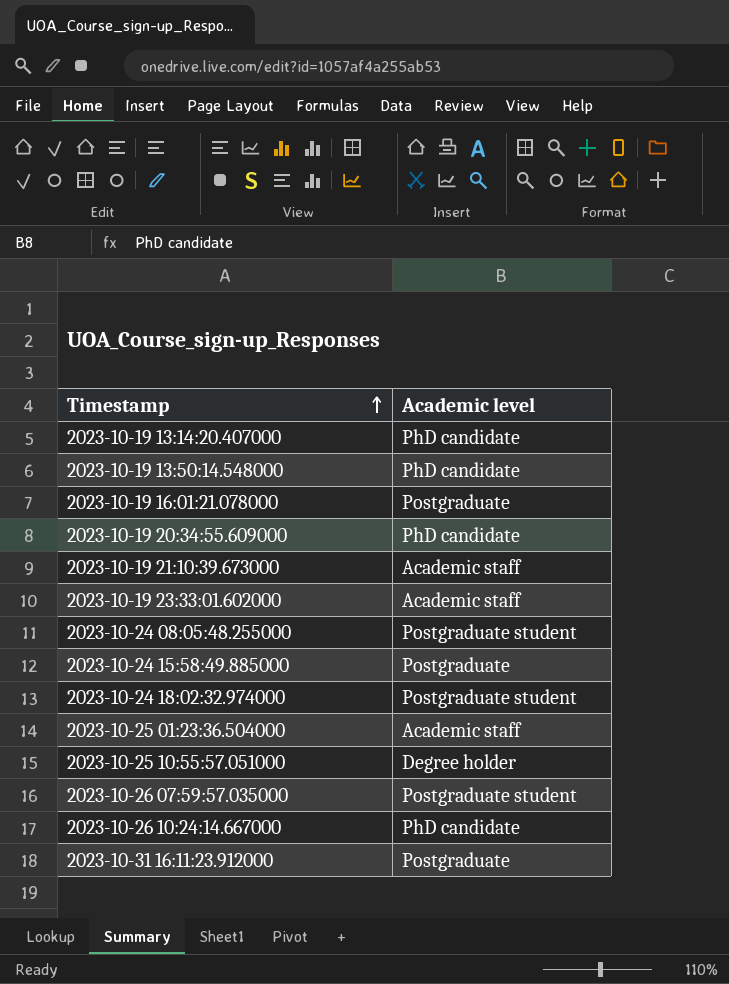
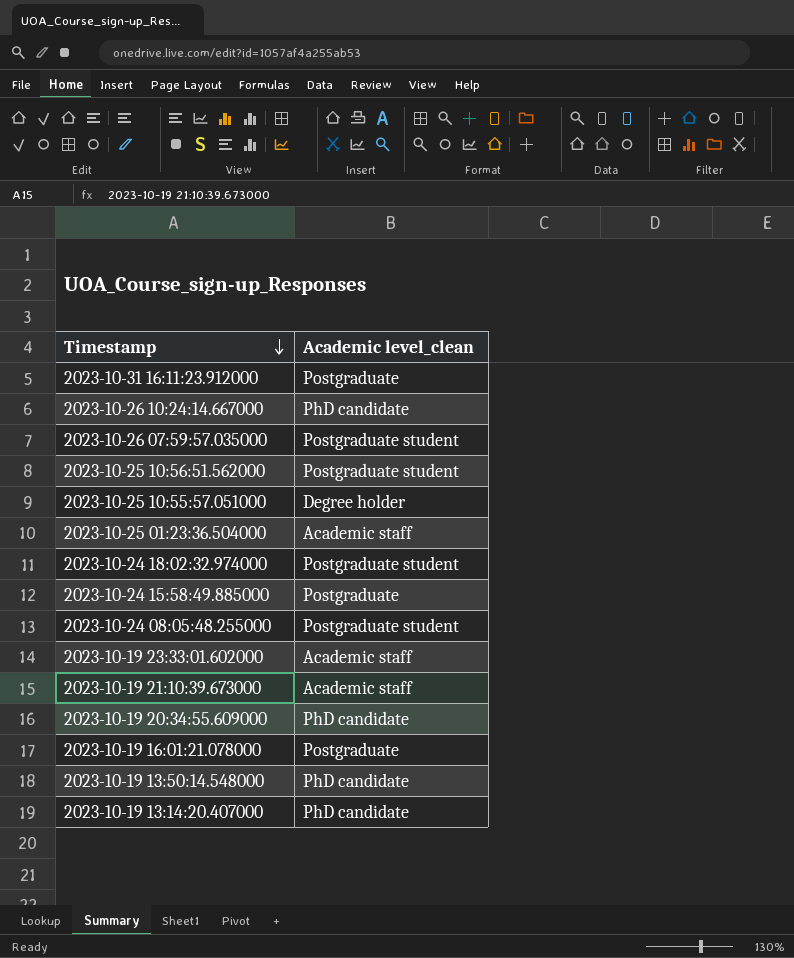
row order: Timestamp ascending -> Timestamp descending
column name: Academic level -> Academic level_clean
row 2023-10-25 10:56:51.562000: none -> Postgraduate student

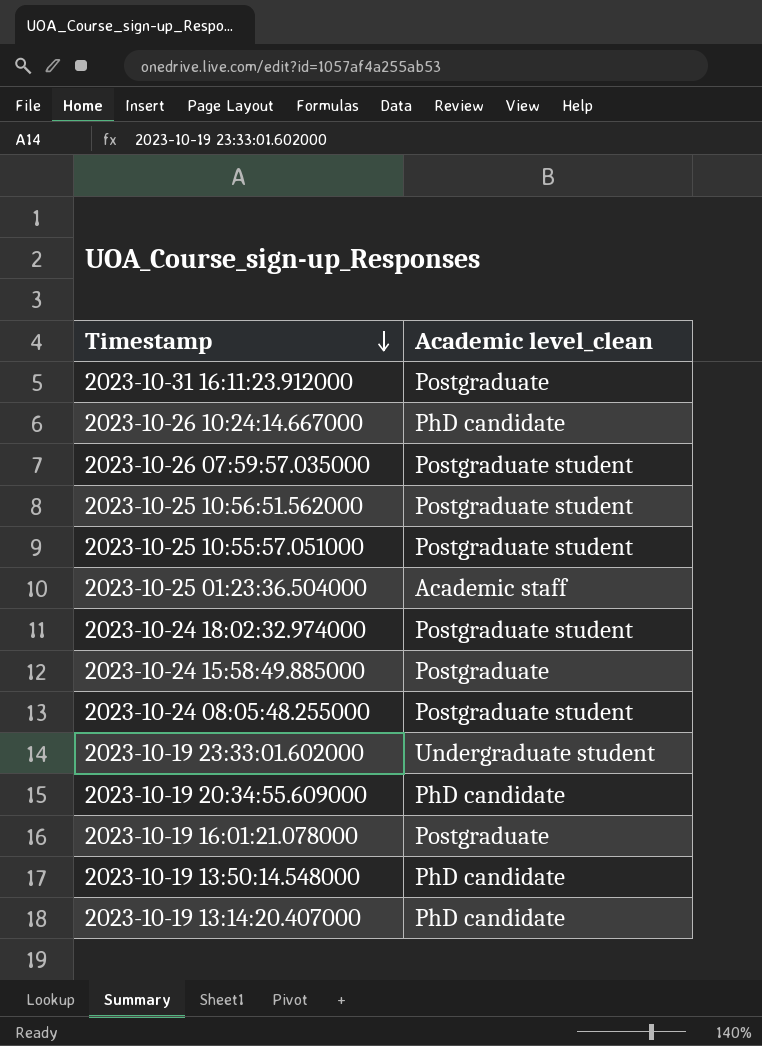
row 2023-10-19 21:10:39.673000: Academic staff -> none
2023-10-25 10:55:57.051000 | Academic level_clean: Degree holder -> Postgraduate student
2023-10-19 23:33:01.602000 | Academic level_clean: Academic staff -> Undergraduate student

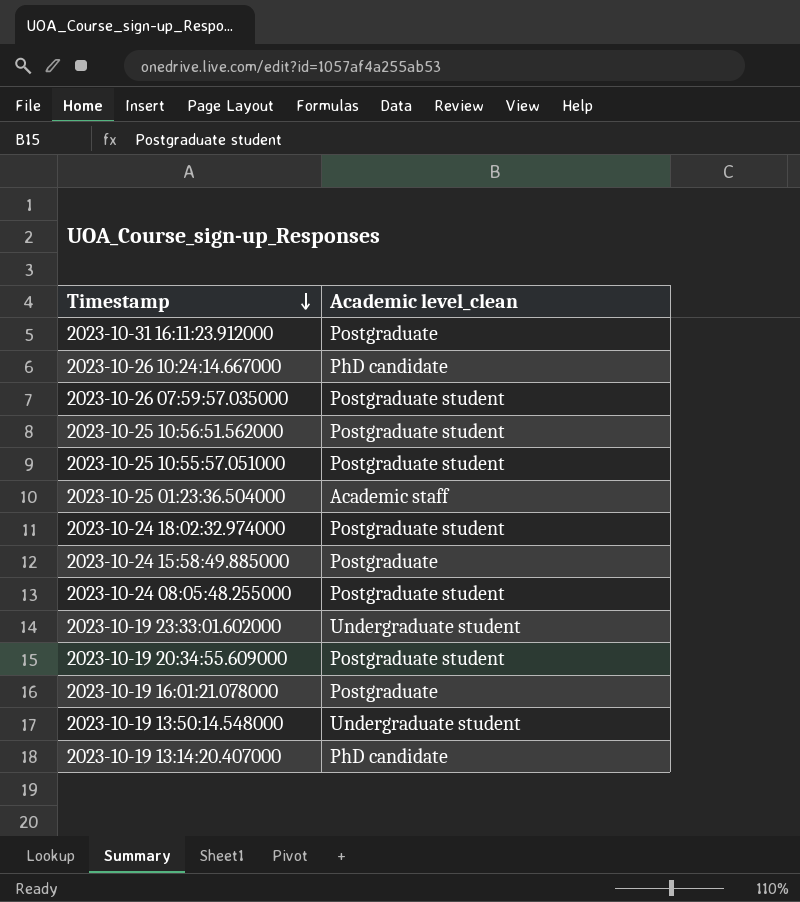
2023-10-19 20:34:55.609000 | Academic level_clean: PhD candidate -> Postgraduate student
2023-10-19 13:50:14.548000 | Academic level_clean: PhD candidate -> Undergraduate student

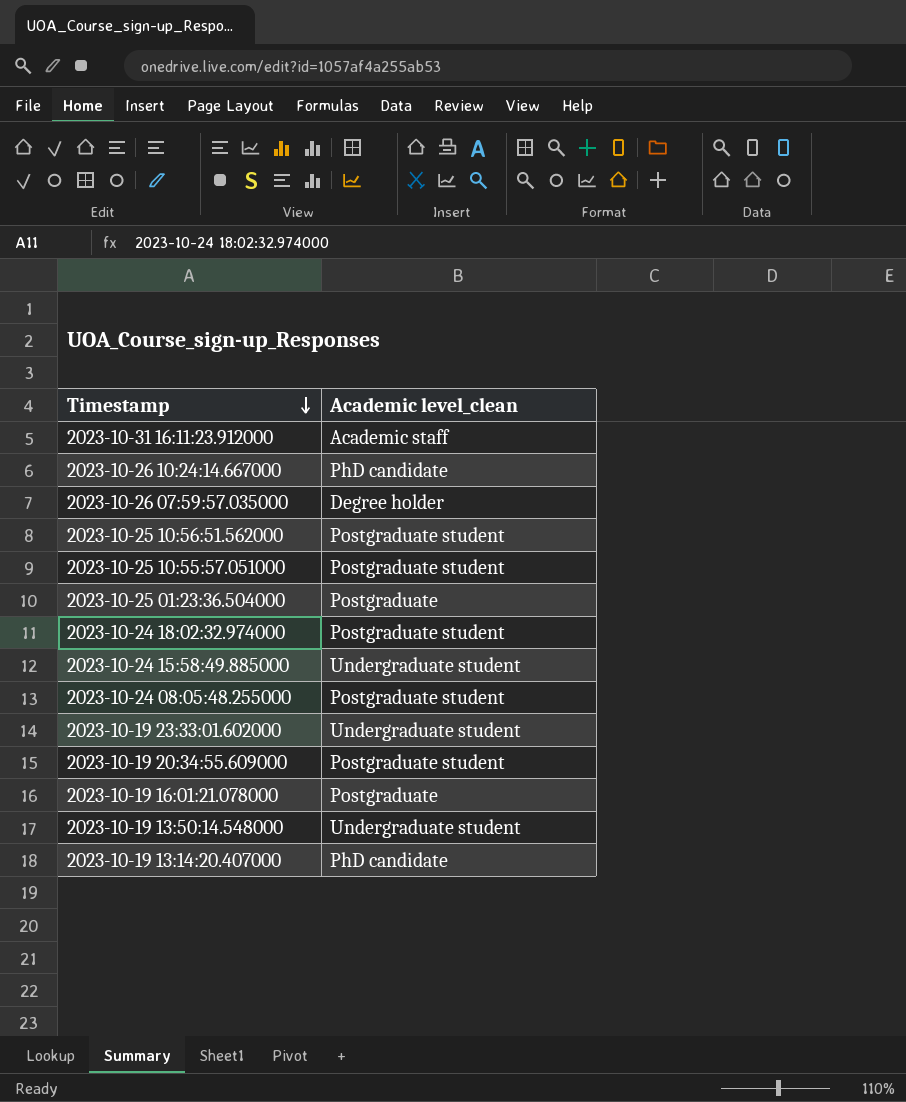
2023-10-31 16:11:23.912000 | Academic level_clean: Postgraduate -> Academic staff
2023-10-26 07:59:57.035000 | Academic level_clean: Postgraduate student -> Degree holder
2023-10-25 01:23:36.504000 | Academic level_clean: Academic staff -> Postgraduate
2023-10-24 15:58:49.885000 | Academic level_clean: Postgraduate -> Undergraduate student

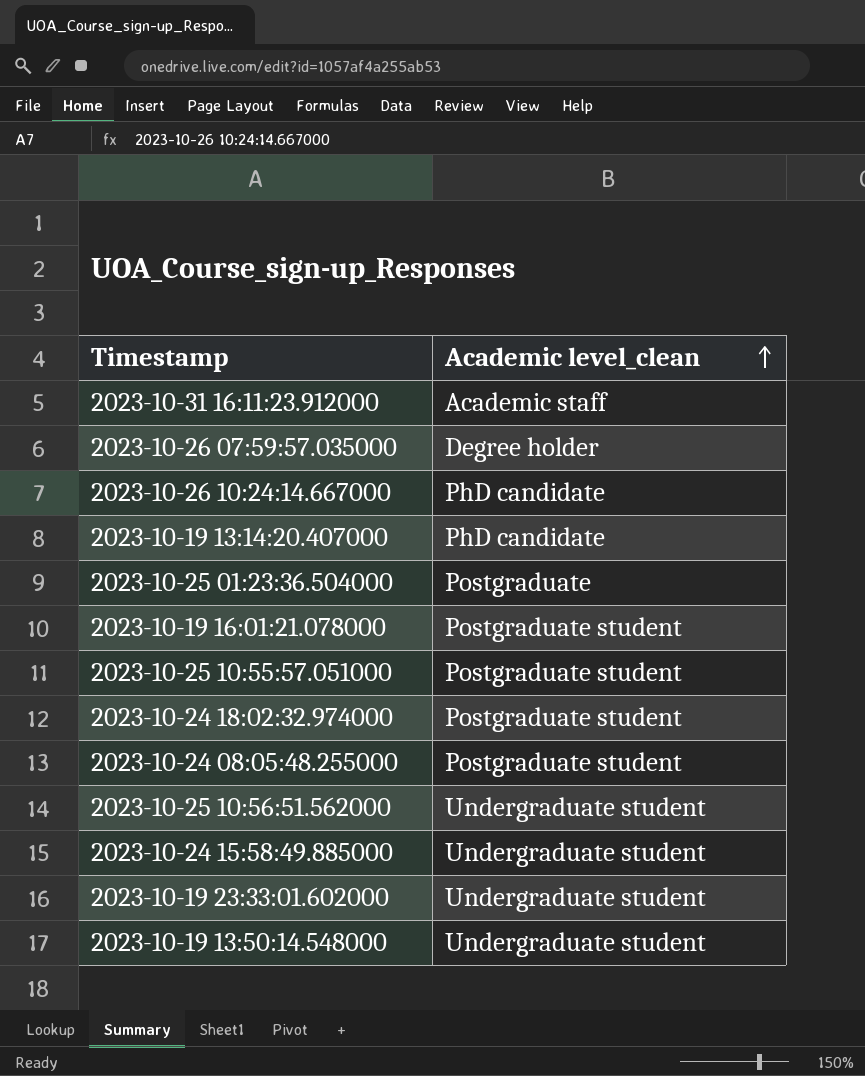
row order: Timestamp descending -> Academic level_clean ascending
row 2023-10-19 20:34:55.609000: Postgraduate student -> none
2023-10-19 16:01:21.078000 | Academic level_clean: Postgraduate -> Postgraduate student
2023-10-25 10:56:51.562000 | Academic level_clean: Postgraduate student -> Undergraduate student

